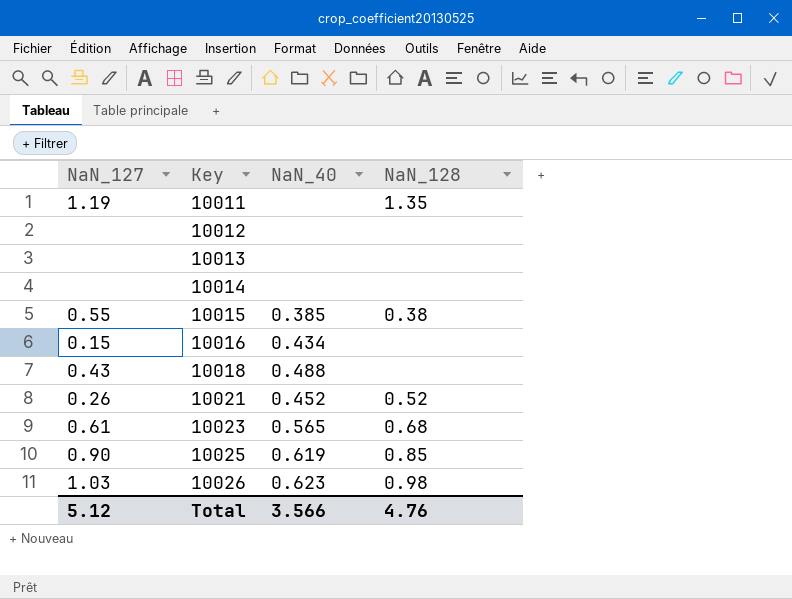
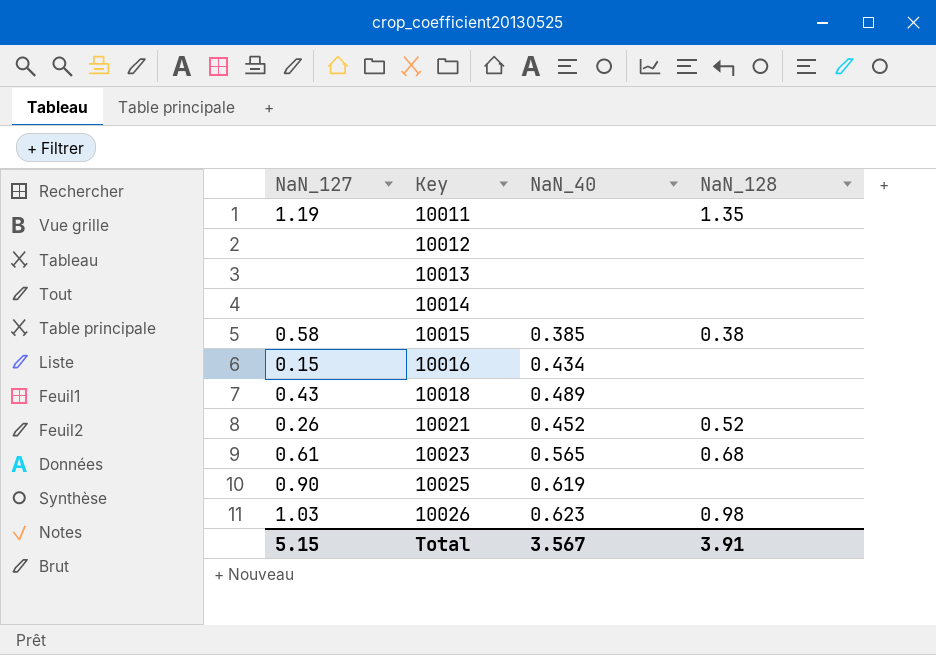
10015 | NaN_127: 0.55 -> 0.58
10018 | NaN_40: 0.488 -> 0.489
10025 | NaN_128: 0.85 -> none
Total | NaN_127: 5.12 -> 5.15
Total | NaN_40: 3.566 -> 3.567
Total | NaN_128: 4.76 -> 3.91

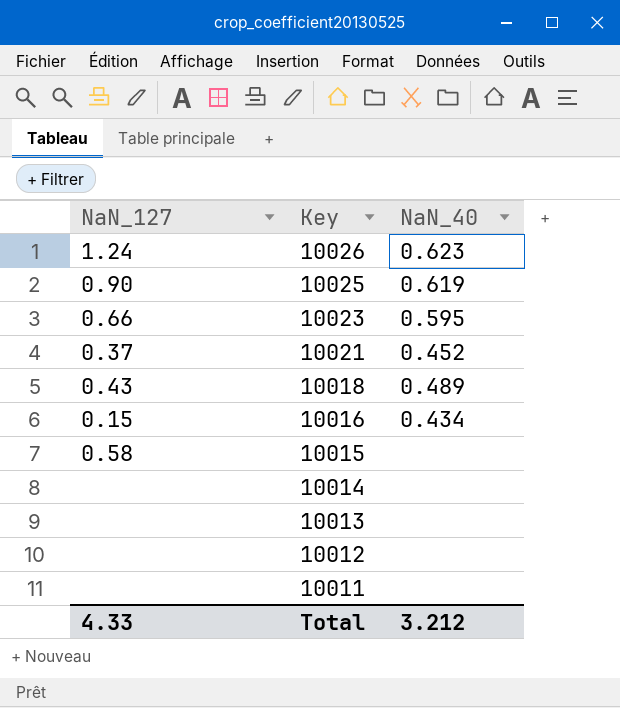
row order: Key ascending -> Key descending
column NaN_128 | position: 4 -> none
10026 | NaN_127: 1.03 -> 1.24
10023 | NaN_127: 0.61 -> 0.66
10023 | NaN_40: 0.565 -> 0.595
10021 | NaN_127: 0.26 -> 0.37
10015 | NaN_40: 0.385 -> none
10011 | NaN_127: 1.19 -> none
Total | NaN_127: 5.15 -> 4.33
Total | NaN_40: 3.567 -> 3.212

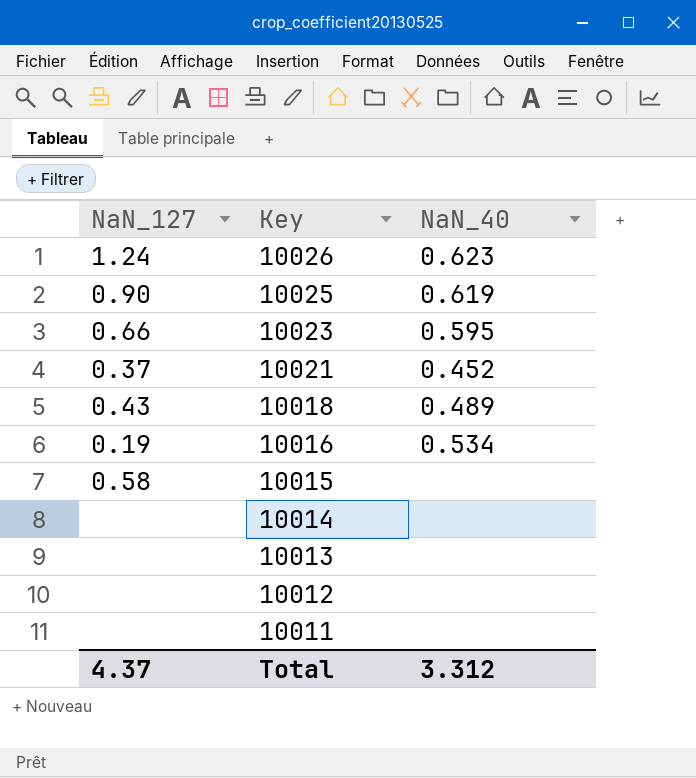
10016 | NaN_127: 0.15 -> 0.19
10016 | NaN_40: 0.434 -> 0.534
Total | NaN_127: 4.33 -> 4.37
Total | NaN_40: 3.212 -> 3.312

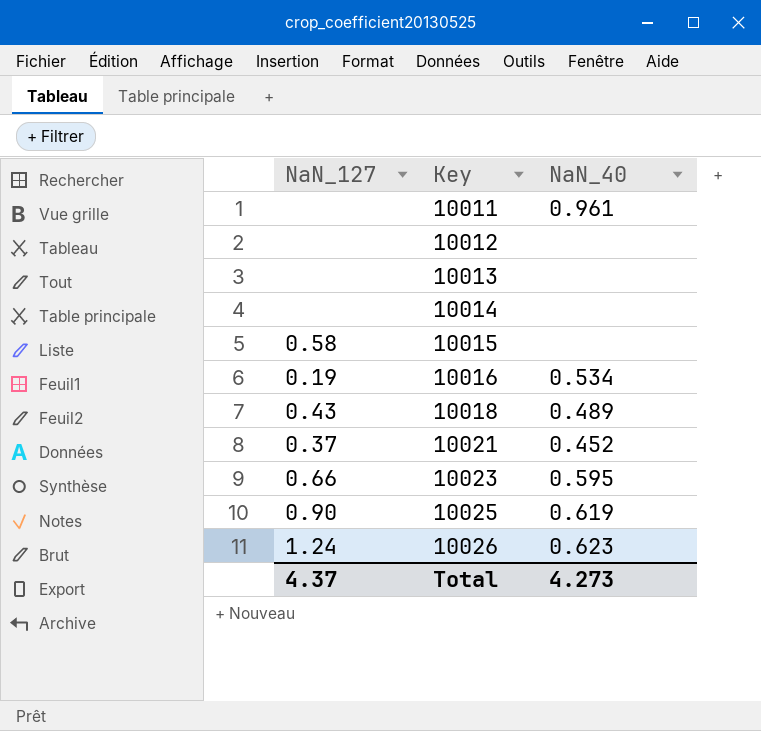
row order: Key descending -> Key ascending
10011 | NaN_40: none -> 0.961
Total | NaN_40: 3.312 -> 4.273

